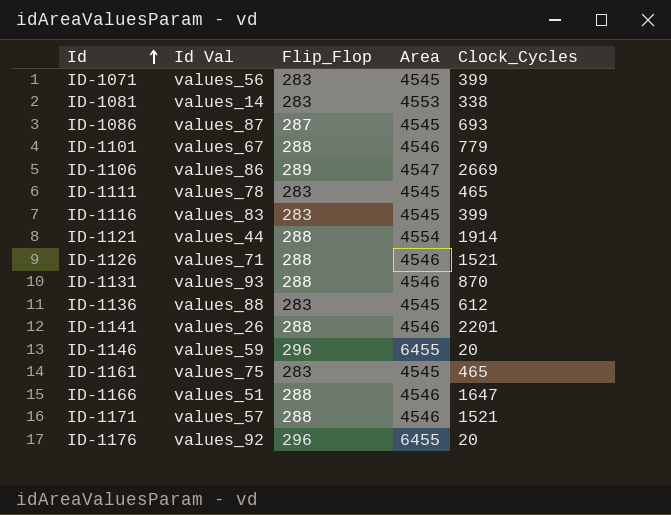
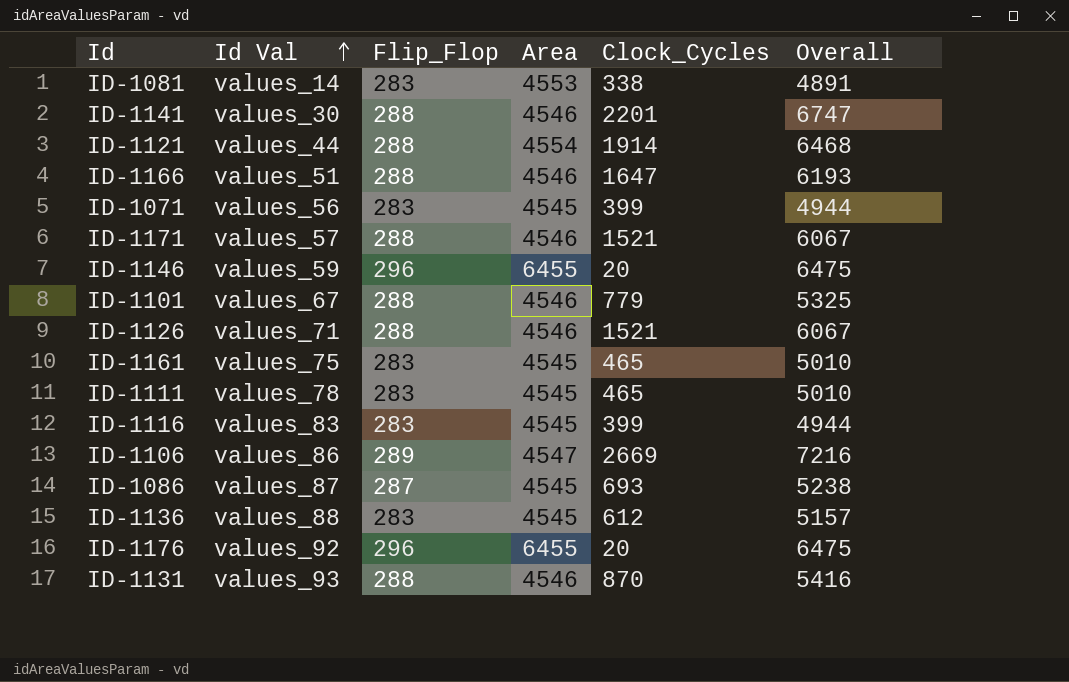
row order: Id ascending -> Id Val ascending
column Overall | formula: none -> [Area] + [Clock_Cycles]
ID-1141 | Id Val: values_26 -> values_30

